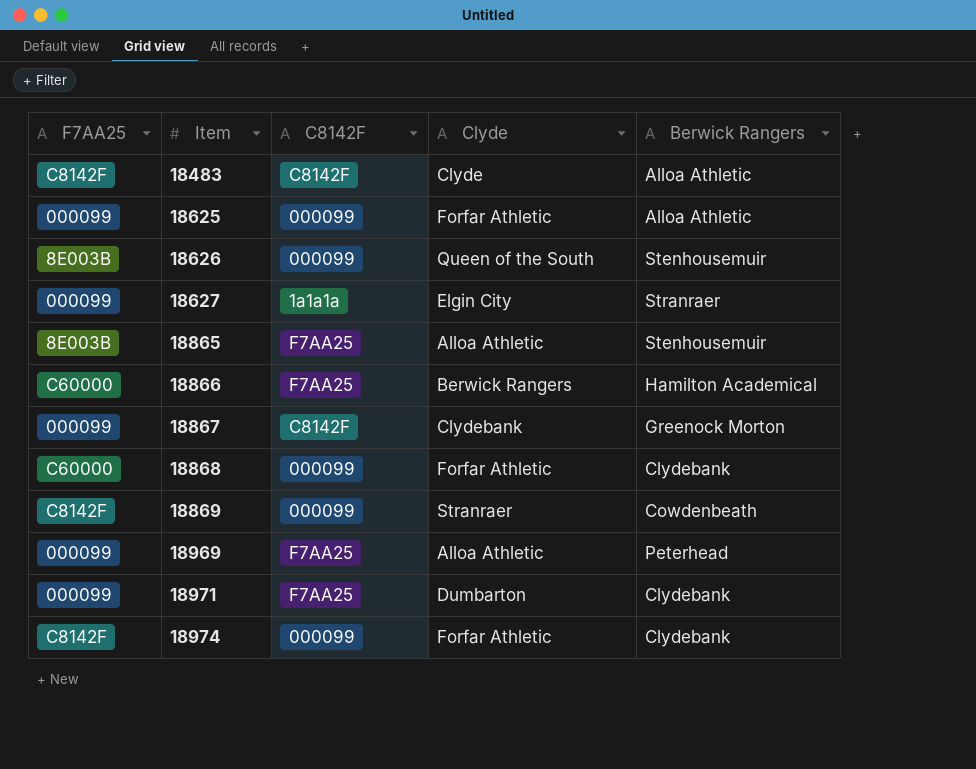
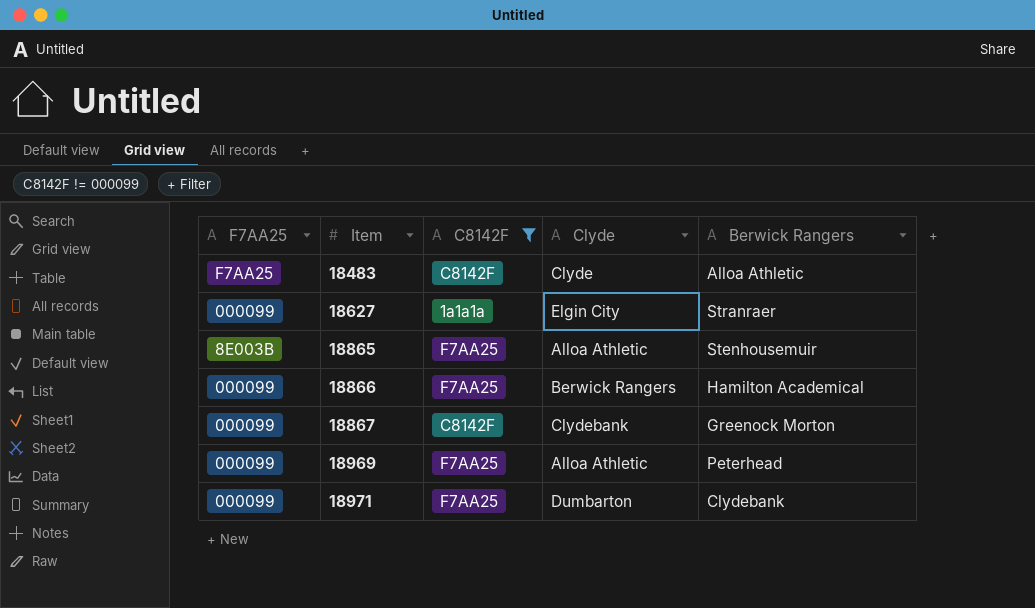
filter: none -> C8142F != 000099
18483 | F7AA25: C8142F -> F7AA25
18866 | F7AA25: C60000 -> 000099

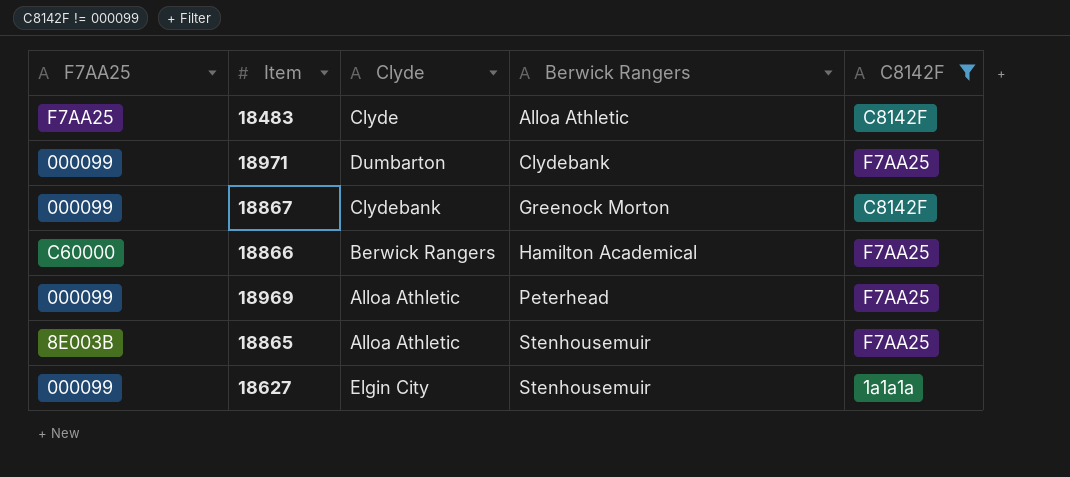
row order: Item ascending -> Berwick Rangers ascending
column C8142F | position: 3 -> 5
18866 | F7AA25: 000099 -> C60000
18627 | Berwick Rangers: Stranraer -> Stenhousemuir

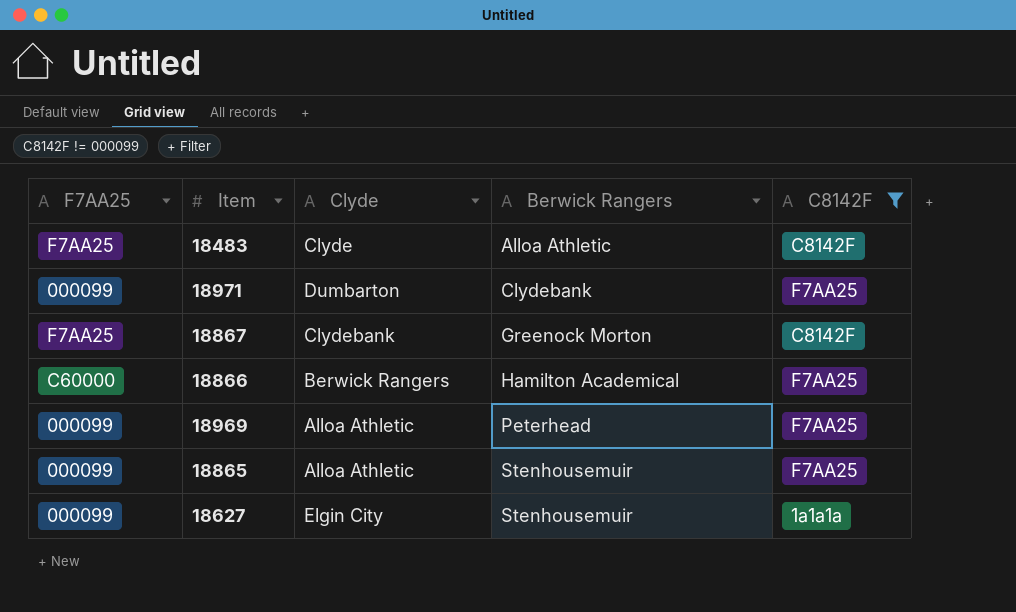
18867 | F7AA25: 000099 -> F7AA25
18865 | F7AA25: 8E003B -> 000099

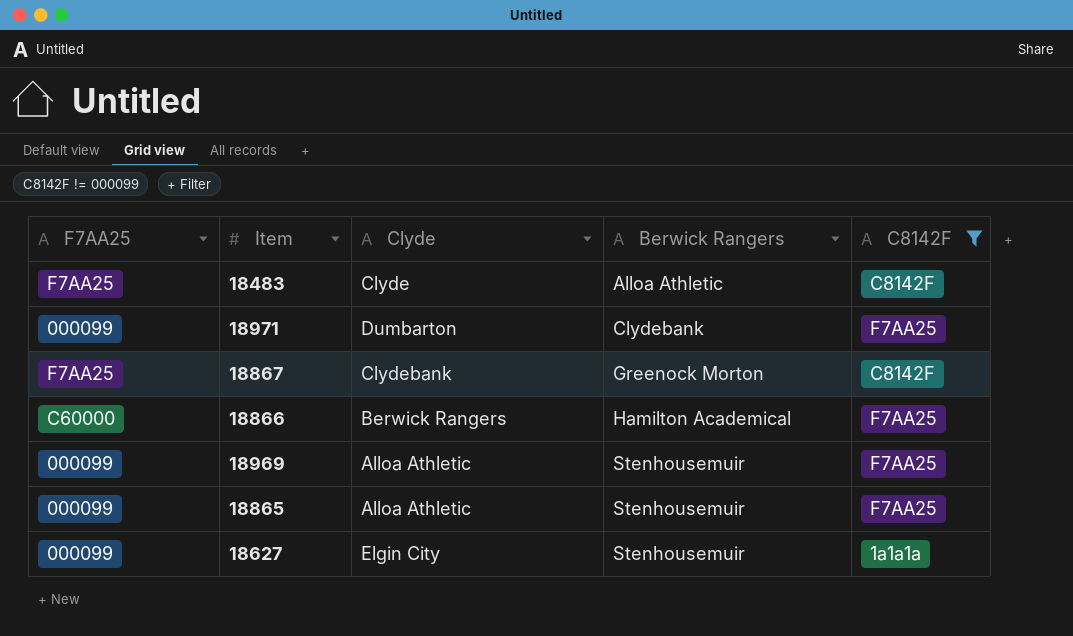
18969 | Berwick Rangers: Peterhead -> Stenhousemuir

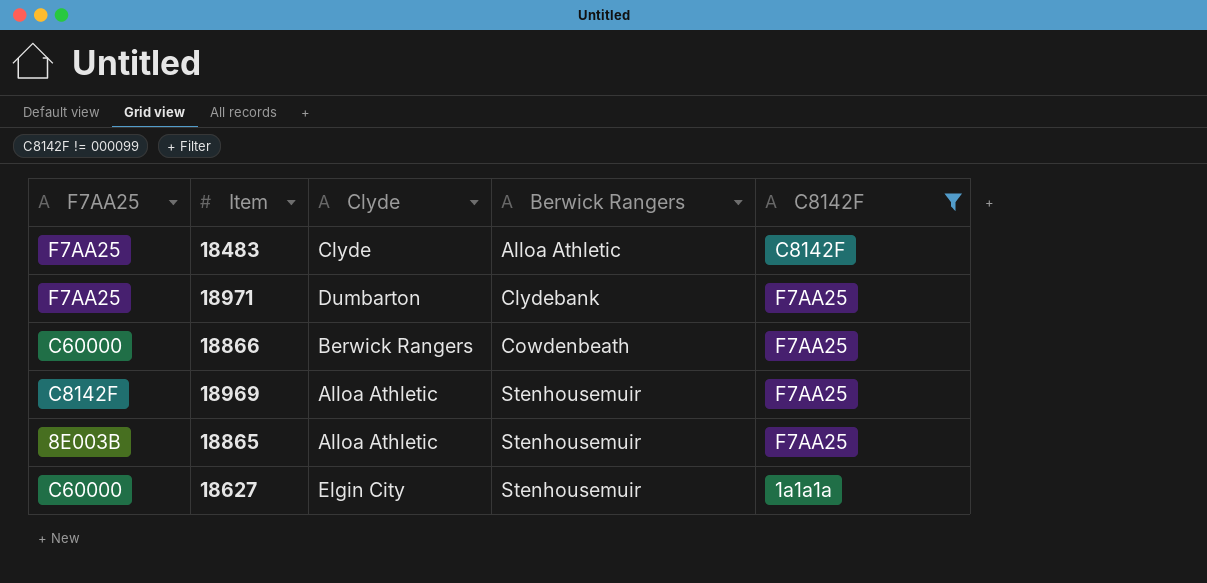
row 18867: F7AA25 | Clydebank | Greenock Morton | C8142F -> none
18971 | F7AA25: 000099 -> F7AA25
18866 | Berwick Rangers: Hamilton Academical -> Cowdenbeath
18969 | F7AA25: 000099 -> C8142F
18865 | F7AA25: 000099 -> 8E003B
18627 | F7AA25: 000099 -> C60000

